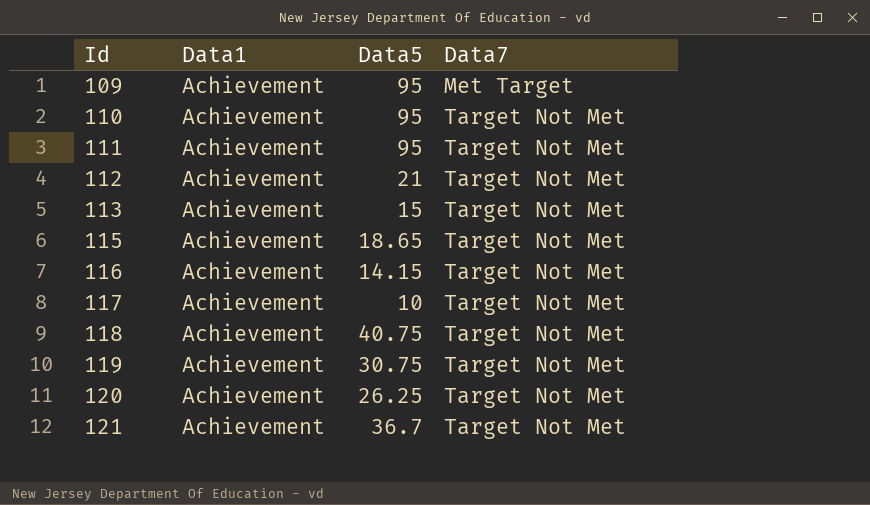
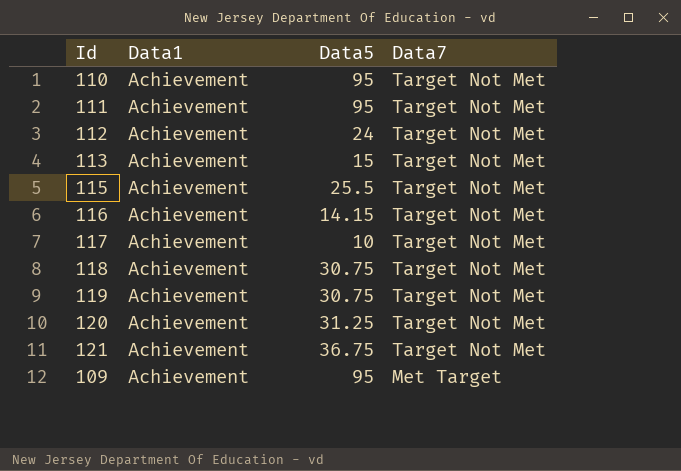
row order: Id ascending -> Data7 descending
112 | Data5: 21 -> 24
115 | Data5: 18.65 -> 25.5
118 | Data5: 40.75 -> 30.75
120 | Data5: 26.25 -> 31.25
121 | Data5: 36.7 -> 36.75

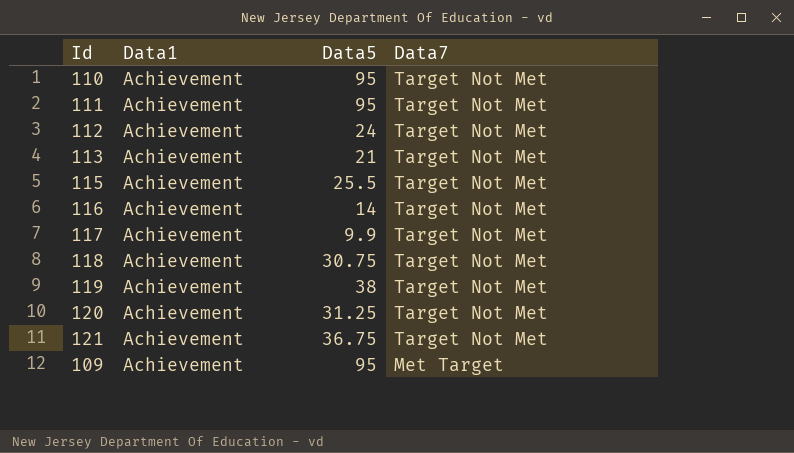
113 | Data5: 15 -> 21
116 | Data5: 14.15 -> 14
117 | Data5: 10 -> 9.9
119 | Data5: 30.75 -> 38

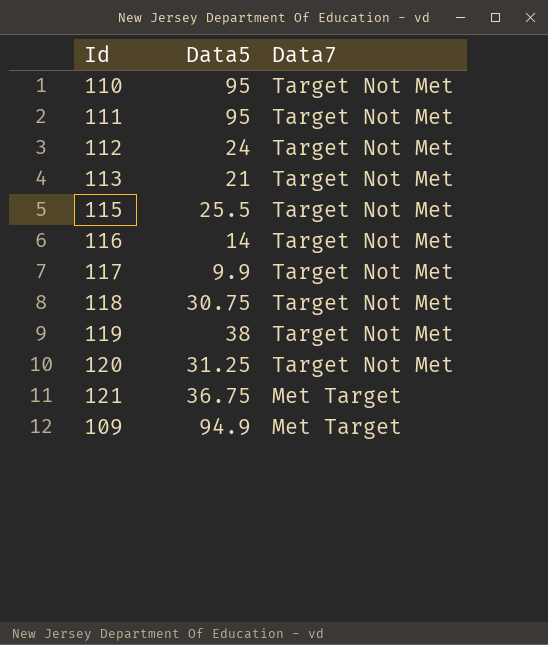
column Data1 | position: 2 -> none
121 | Data7: Target Not Met -> Met Target
109 | Data5: 95 -> 94.9

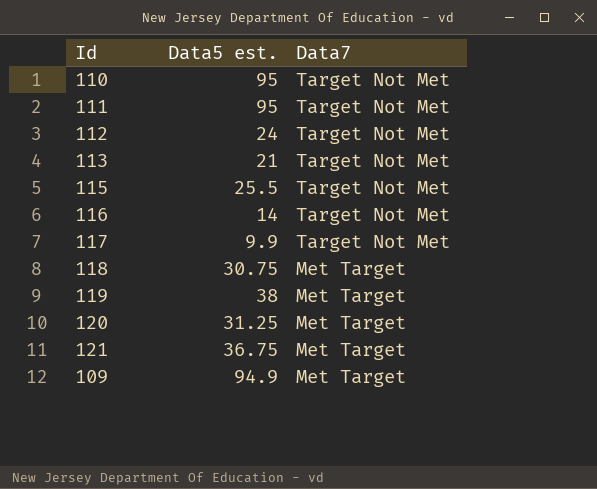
column name: Data5 -> Data5 est.
118 | Data7: Target Not Met -> Met Target
119 | Data7: Target Not Met -> Met Target
120 | Data7: Target Not Met -> Met Target

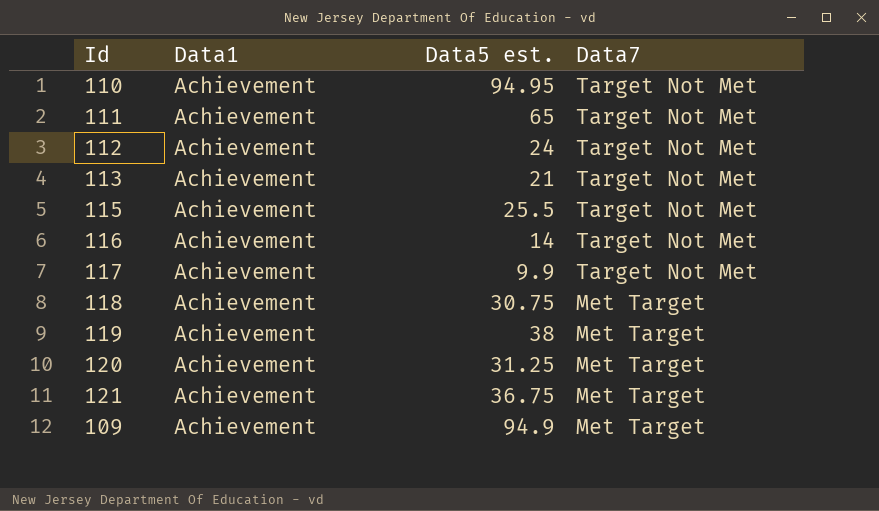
column Data1 | position: none -> 2
110 | Data5 est.: 95 -> 94.95
111 | Data5 est.: 95 -> 65

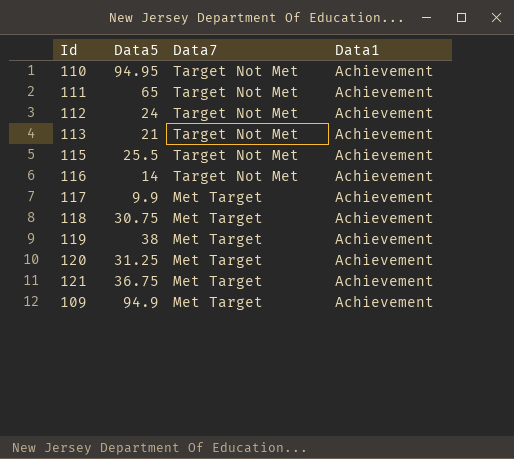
column name: Data5 est. -> Data5
column Data1 | position: 2 -> 4
117 | Data7: Target Not Met -> Met Target

